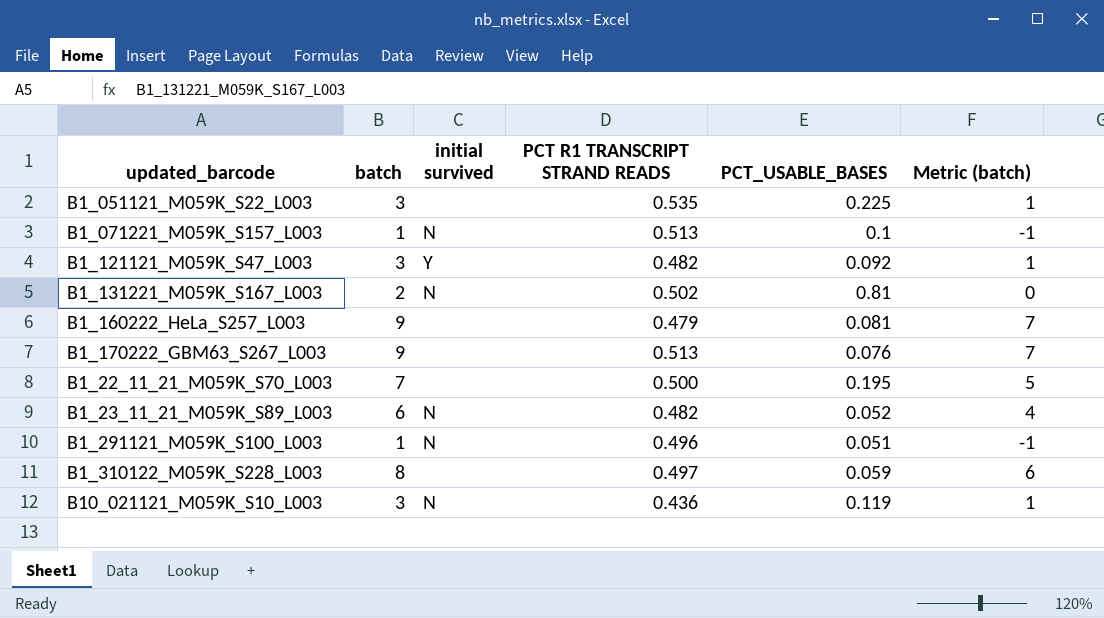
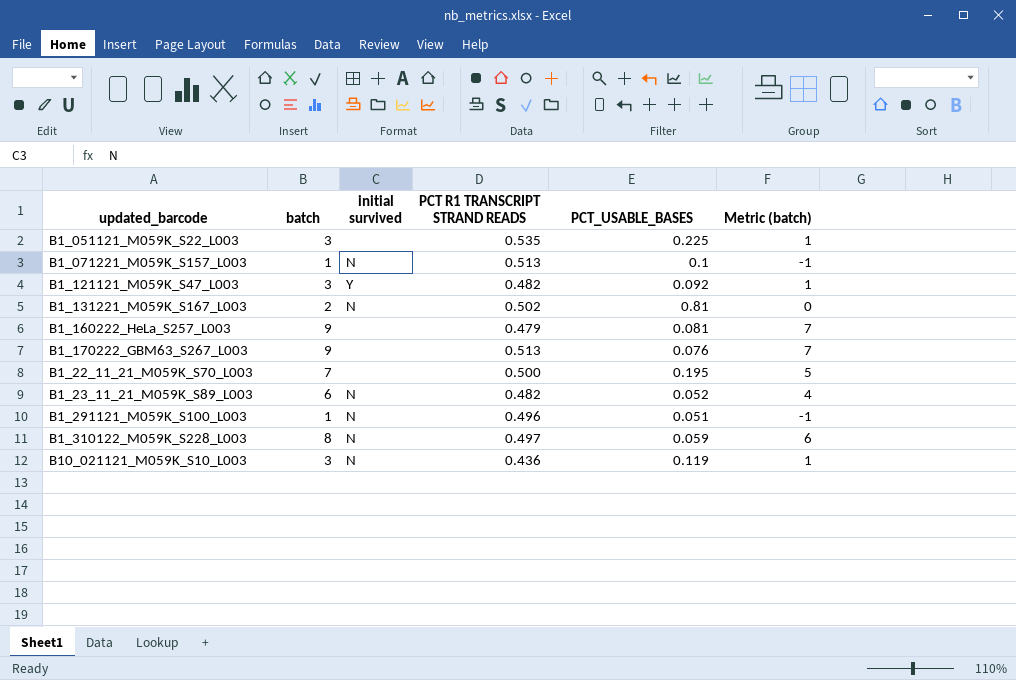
B1_310122_M059K_S228_L003 | initial survived: none -> N

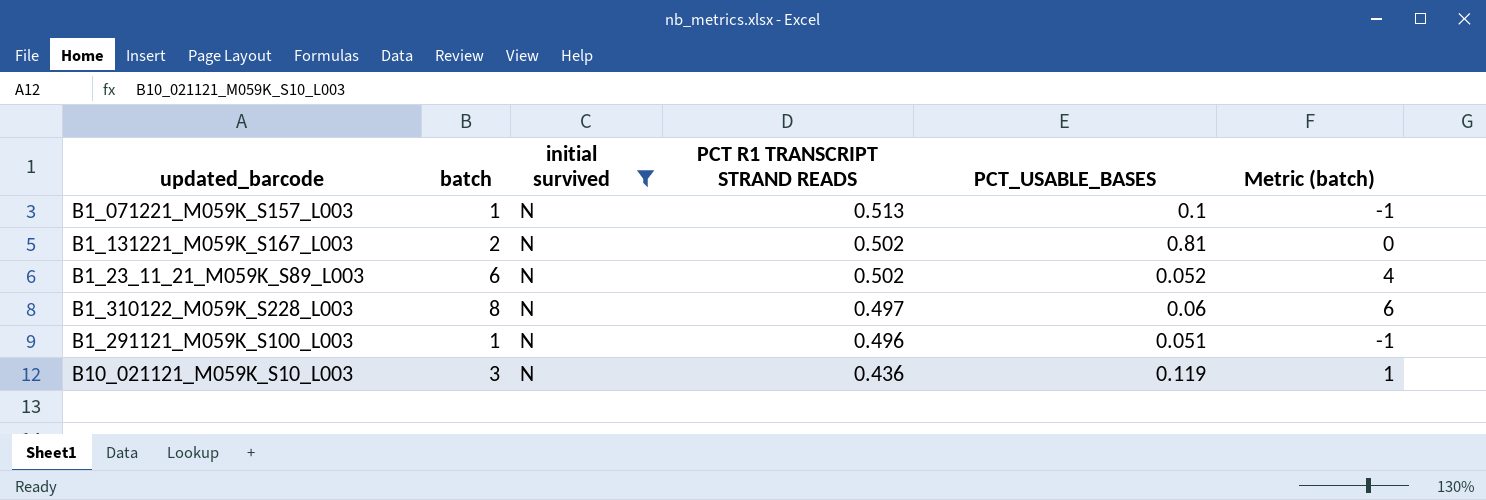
filter: none -> initial survived = N
row order: none -> PCT R1 TRANSCRIPT STRAND READS descending
B1_23_11_21_M059K_S89_L003 | PCT R1 TRANSCRIPT STRAND READS: 0.482 -> 0.502
B1_310122_M059K_S228_L003 | PCT_USABLE_BASES: 0.059 -> 0.06

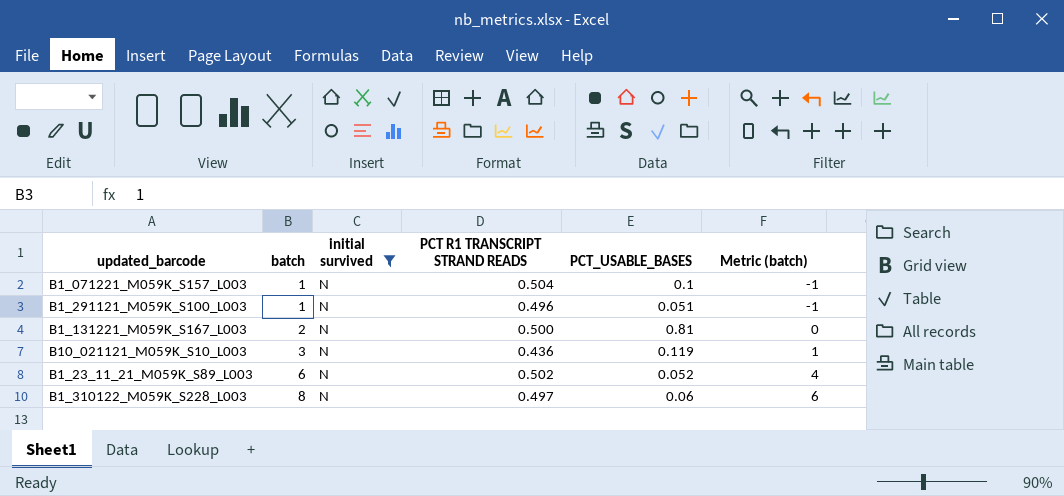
row order: PCT R1 TRANSCRIPT STRAND READS descending -> batch ascending
B1_071221_M059K_S157_L003 | PCT R1 TRANSCRIPT STRAND READS: 0.513 -> 0.504
B1_131221_M059K_S167_L003 | PCT R1 TRANSCRIPT STRAND READS: 0.502 -> 0.500

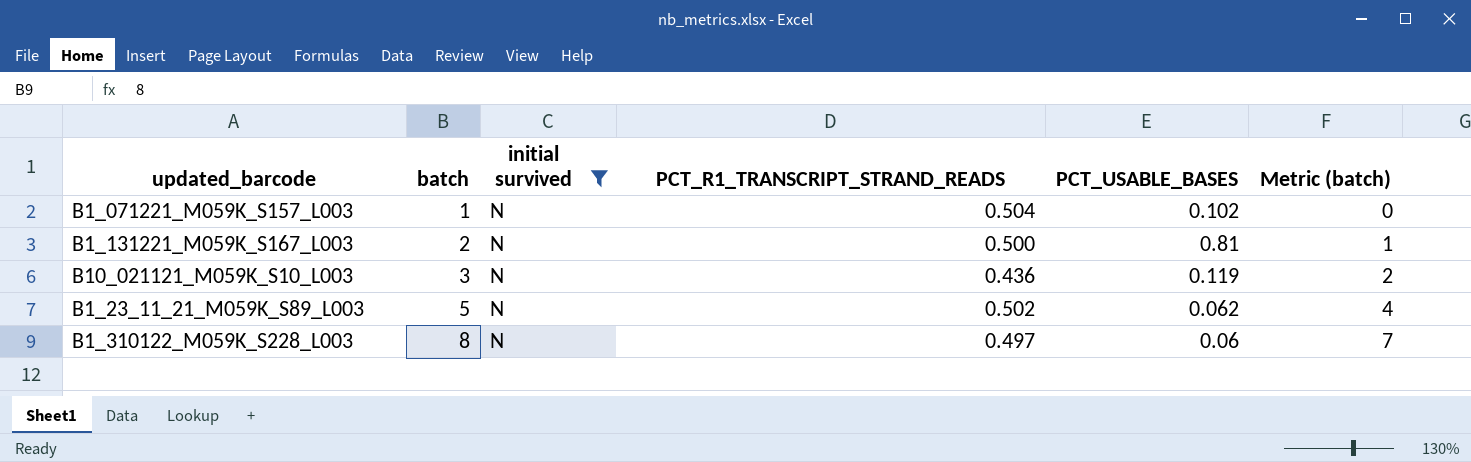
column name: PCT R1 TRANSCRIPT STRAND READS -> PCT_R1_TRANSCRIPT_STRAND_READS
column Metric (batch) | formula: [batch] - 2 -> [batch] - 1
row B1_291121_M059K_S100_L003: 1 | N | 0.496 | 0.051 | -1 -> none
B1_071221_M059K_S157_L003 | PCT_USABLE_BASES: 0.1 -> 0.102
B1_23_11_21_M059K_S89_L003 | batch: 6 -> 5
B1_23_11_21_M059K_S89_L003 | PCT_USABLE_BASES: 0.052 -> 0.062

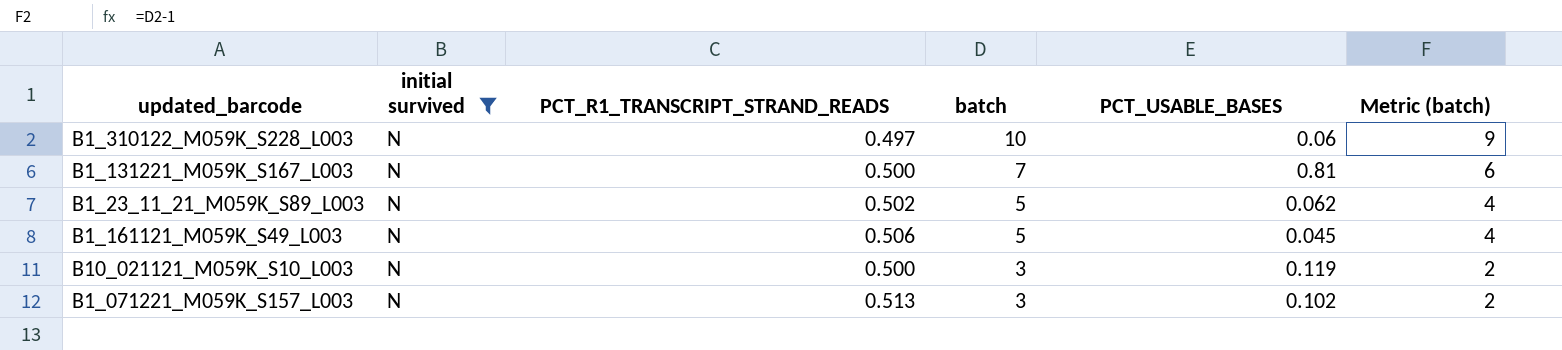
row order: batch ascending -> batch descending
column batch | position: 2 -> 4
B1_310122_M059K_S228_L003 | batch: 8 -> 10
B1_310122_M059K_S228_L003 | Metric (batch): 7 -> 9
B1_131221_M059K_S167_L003 | batch: 2 -> 7
B1_131221_M059K_S167_L003 | Metric (batch): 1 -> 6
row B1_161121_M059K_S49_L003: none -> N | 0.506 | 5 | 0.045 | 4
B10_021121_M059K_S10_L003 | PCT_R1_TRANSCRIPT_STRAND_READS: 0.436 -> 0.500
B1_071221_M059K_S157_L003 | PCT_R1_TRANSCRIPT_STRAND_READS: 0.504 -> 0.513
B1_071221_M059K_S157_L003 | batch: 1 -> 3
B1_071221_M059K_S157_L003 | Metric (batch): 0 -> 2

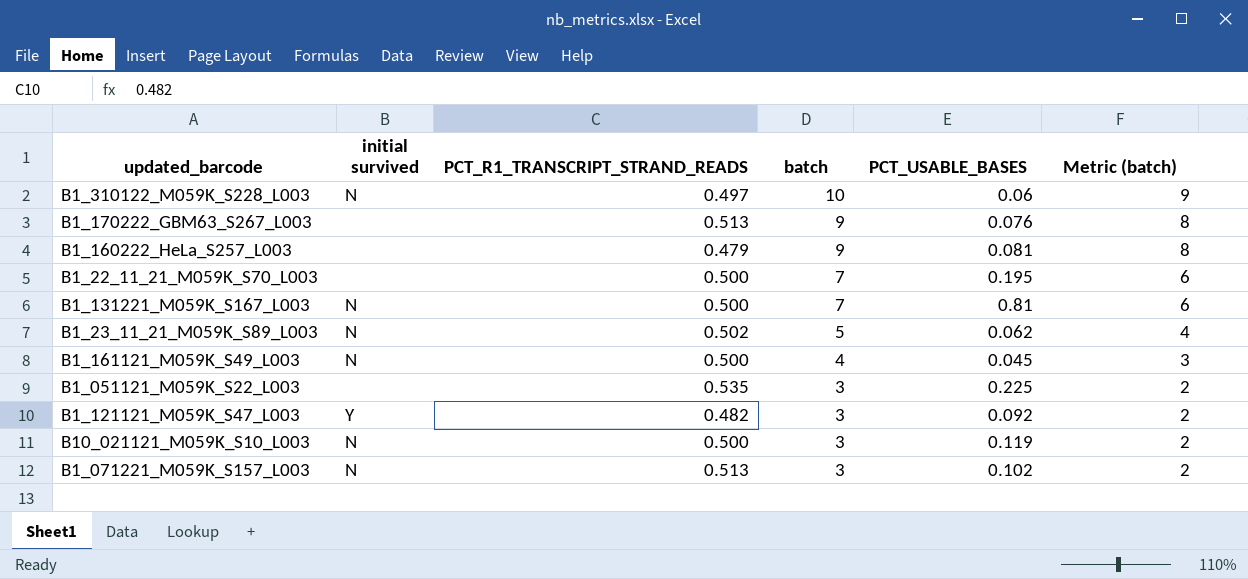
filter: initial survived = N -> none
B1_161121_M059K_S49_L003 | PCT_R1_TRANSCRIPT_STRAND_READS: 0.506 -> 0.500
B1_161121_M059K_S49_L003 | batch: 5 -> 4
B1_161121_M059K_S49_L003 | Metric (batch): 4 -> 3

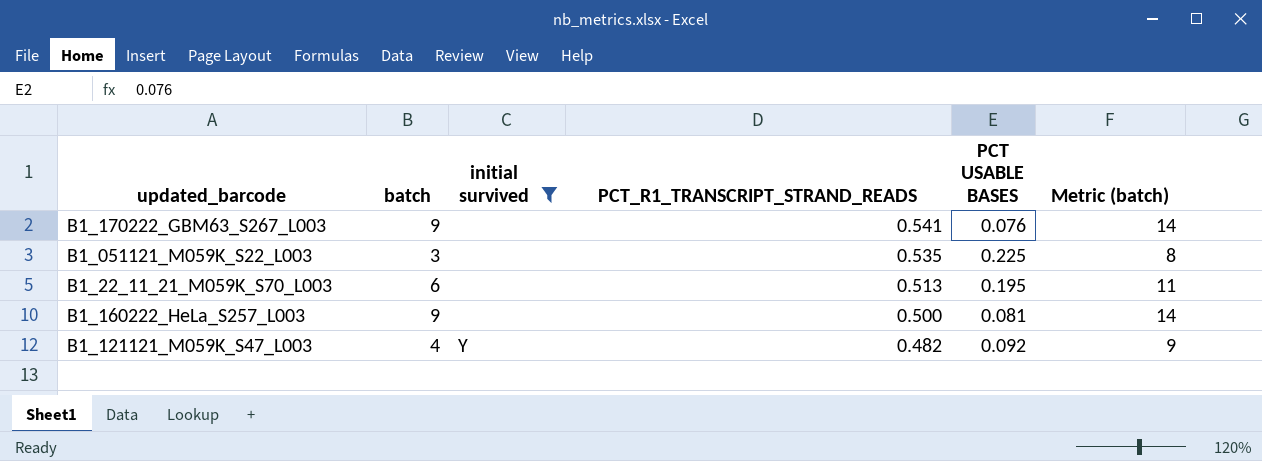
filter: none -> initial survived != N
row order: batch descending -> PCT_R1_TRANSCRIPT_STRAND_READS descending
column batch | position: 4 -> 2
column name: PCT_USABLE_BASES -> PCT USABLE BASES
column Metric (batch) | formula: [batch] - 1 -> [batch] + 5
B1_170222_GBM63_S267_L003 | PCT_R1_TRANSCRIPT_STRAND_READS: 0.513 -> 0.541
B1_22_11_21_M059K_S70_L003 | batch: 7 -> 6
B1_22_11_21_M059K_S70_L003 | PCT_R1_TRANSCRIPT_STRAND_READS: 0.500 -> 0.513
B1_160222_HeLa_S257_L003 | PCT_R1_TRANSCRIPT_STRAND_READS: 0.479 -> 0.500
B1_121121_M059K_S47_L003 | batch: 3 -> 4

